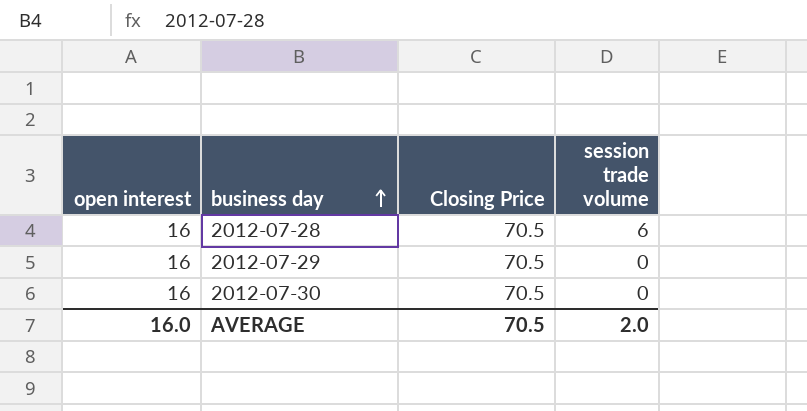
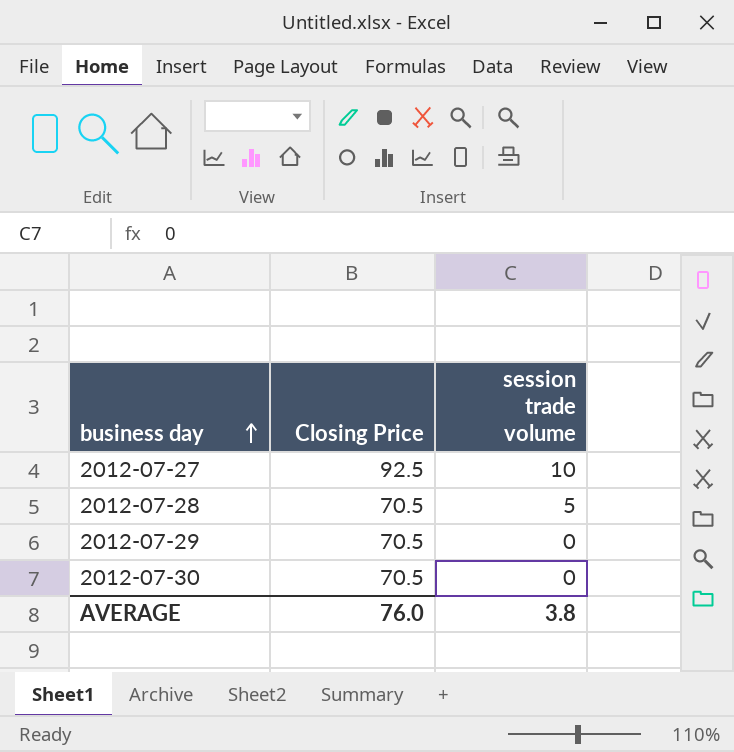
column open interest | position: 1 -> none
row 2012-07-27: none -> 92.5 | 10
2012-07-28 | session trade volume: 6 -> 5
AVERAGE | Closing Price: 70.5 -> 76.0
AVERAGE | session trade volume: 2.0 -> 3.8

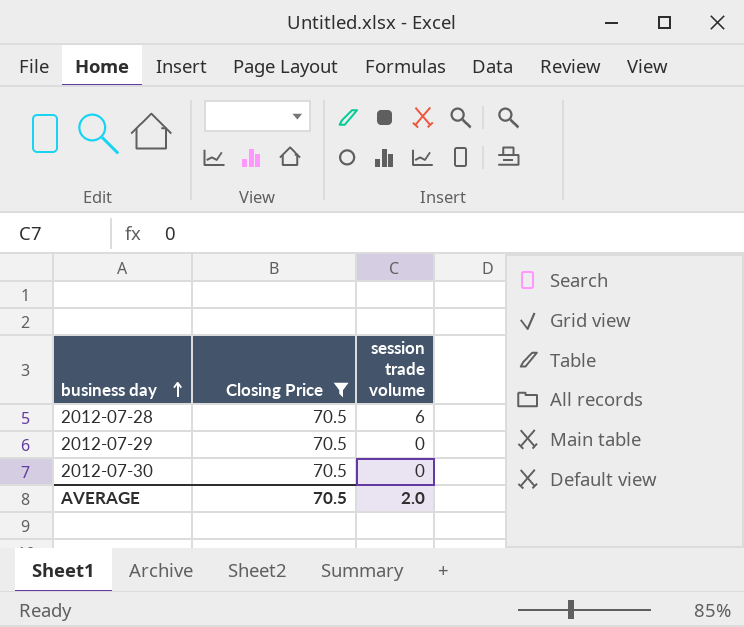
filter: none -> Closing Price = 70.5
2012-07-28 | session trade volume: 5 -> 6
AVERAGE | Closing Price: 76.0 -> 70.5
AVERAGE | session trade volume: 3.8 -> 2.0

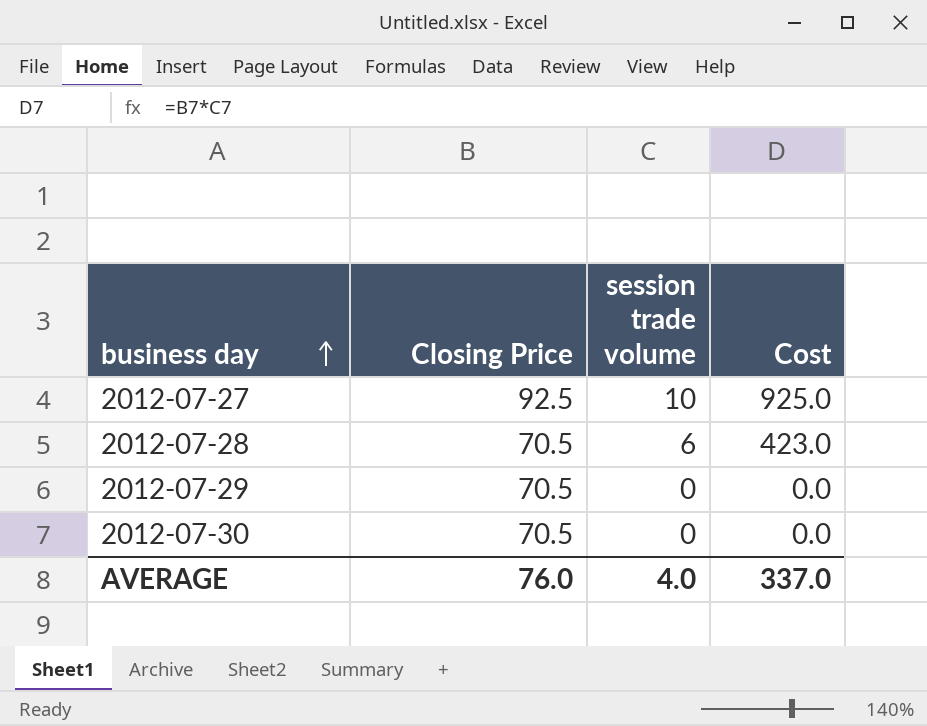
filter: Closing Price = 70.5 -> none
column Cost | formula: none -> [Closing Price] * [session trade volume]
AVERAGE | Closing Price: 70.5 -> 76.0
AVERAGE | session trade volume: 2.0 -> 4.0

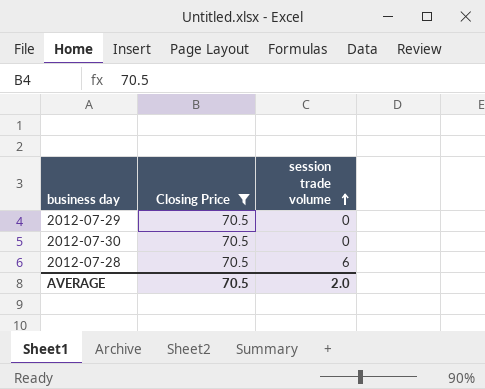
filter: none -> Closing Price = 70.5
row order: business day ascending -> session trade volume ascending
column Cost | formula: [Closing Price] * [session trade volume] -> none
AVERAGE | Closing Price: 76.0 -> 70.5
AVERAGE | session trade volume: 4.0 -> 2.0

